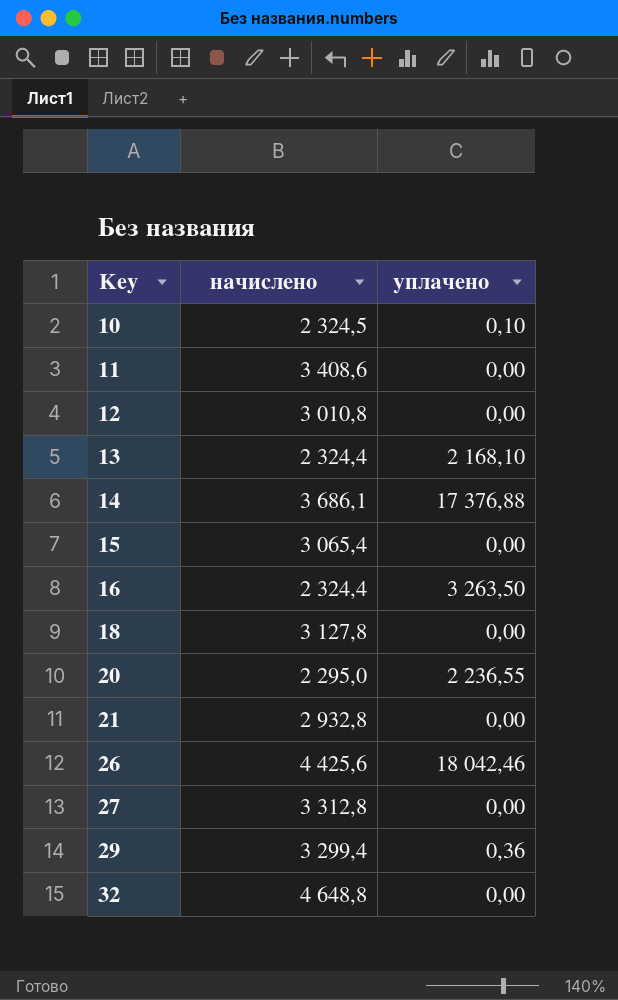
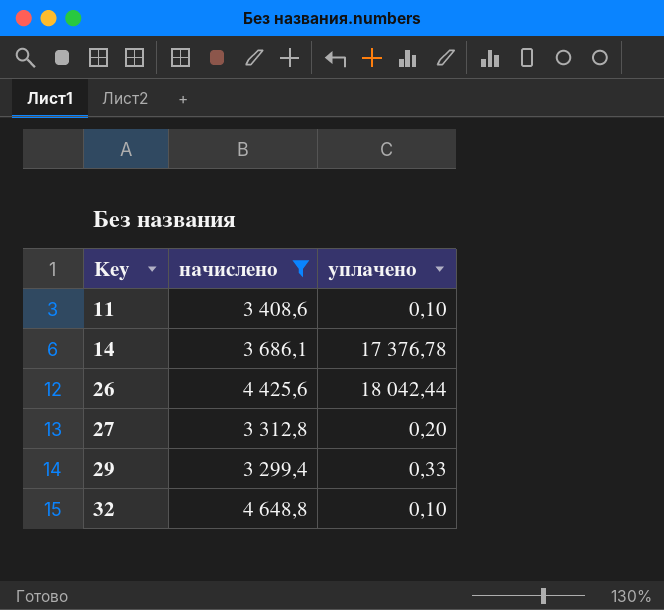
filter: none -> начислено >= 3 299,4
11 | уплачено: 0,00 -> 0,10
14 | уплачено: 17 376,88 -> 17 376,78
26 | уплачено: 18 042,46 -> 18 042,44
27 | уплачено: 0,00 -> 0,20
29 | уплачено: 0,36 -> 0,33
32 | уплачено: 0,00 -> 0,10

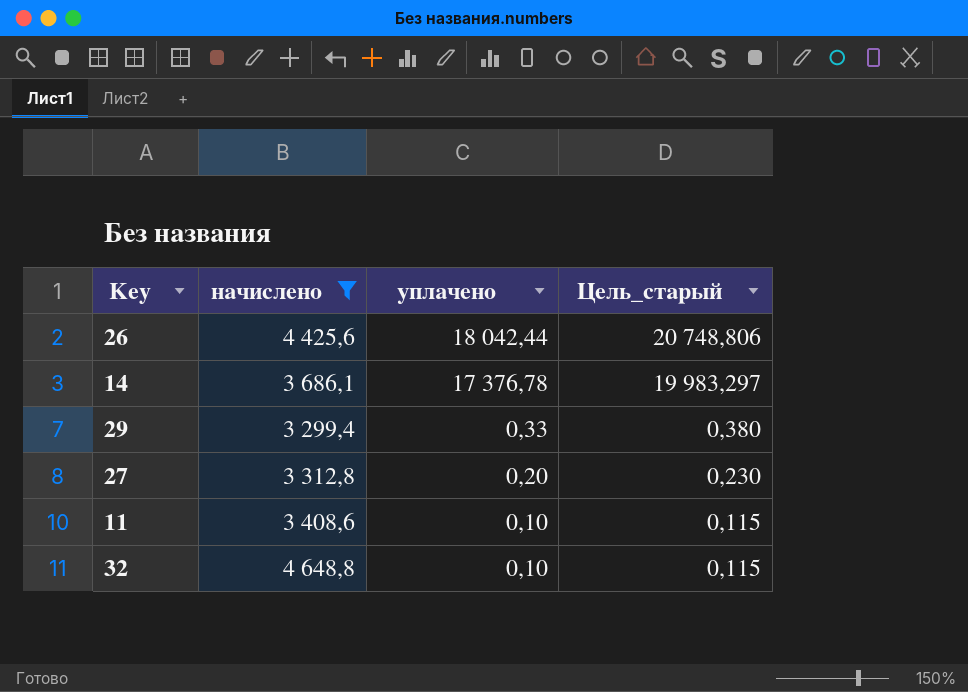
row order: Key ascending -> уплачено descending
column Цель_старый | formula: none -> [уплачено] * 1,15

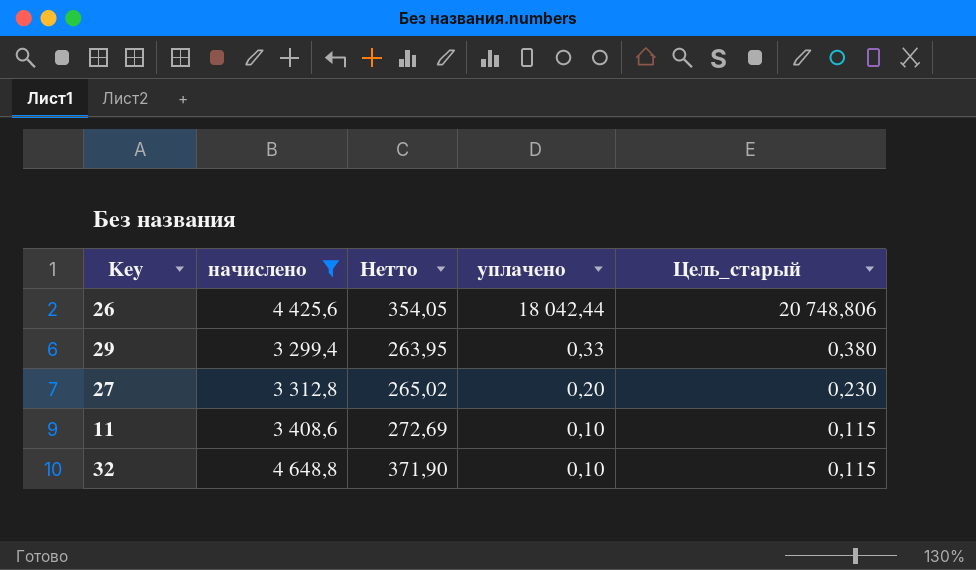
column Нетто | formula: none -> [начислено] * 0,08
row 14: 3 686,1 | 17 376,78 | 19 983,297 -> none

